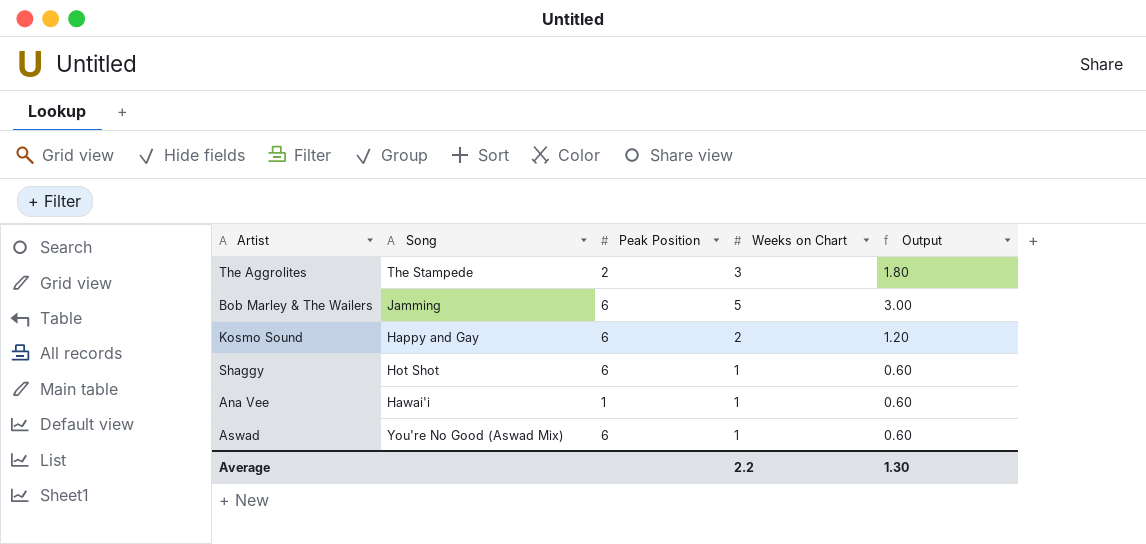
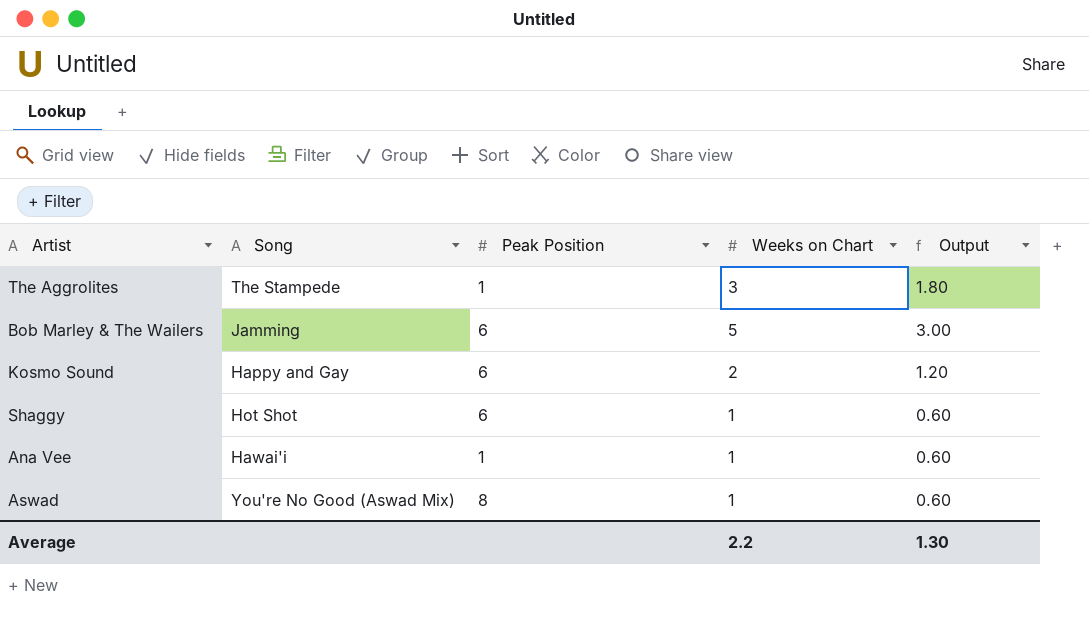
The Aggrolites | Peak Position: 2 -> 1
Aswad | Peak Position: 6 -> 8

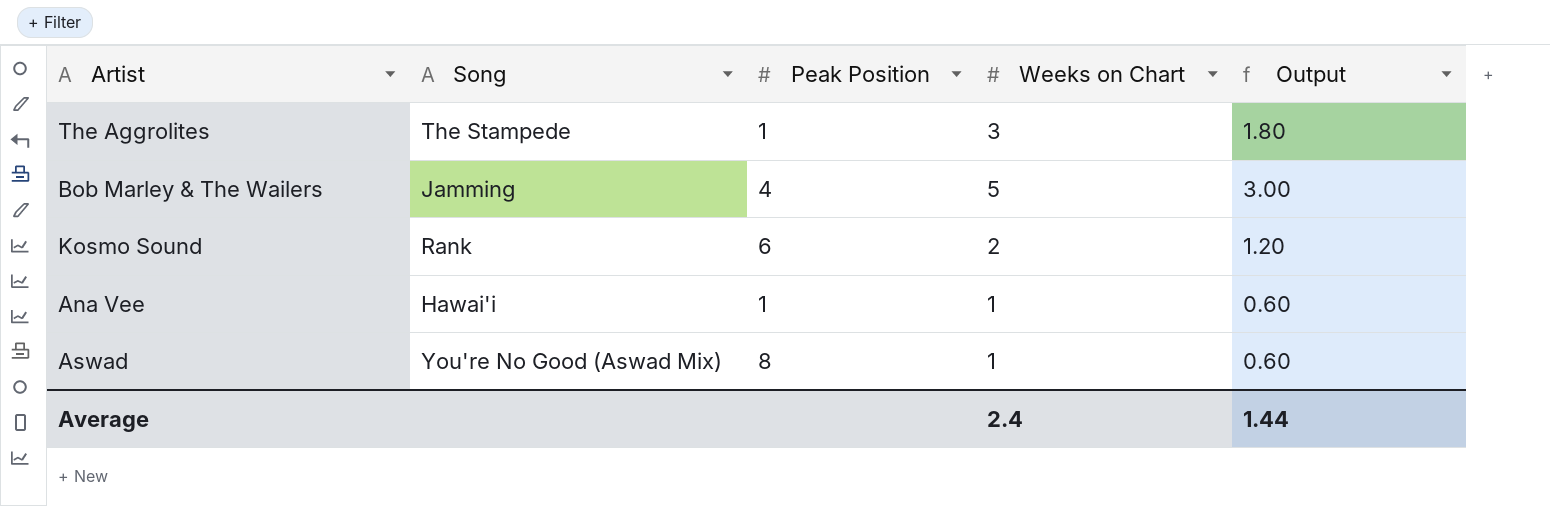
row Shaggy: Hot Shot | 6 | 1 | 0.60 -> none
Bob Marley & The Wailers | Peak Position: 6 -> 4
Kosmo Sound | Song: Happy and Gay -> Rank
Average | Weeks on Chart: 2.2 -> 2.4
Average | Output: 1.30 -> 1.44

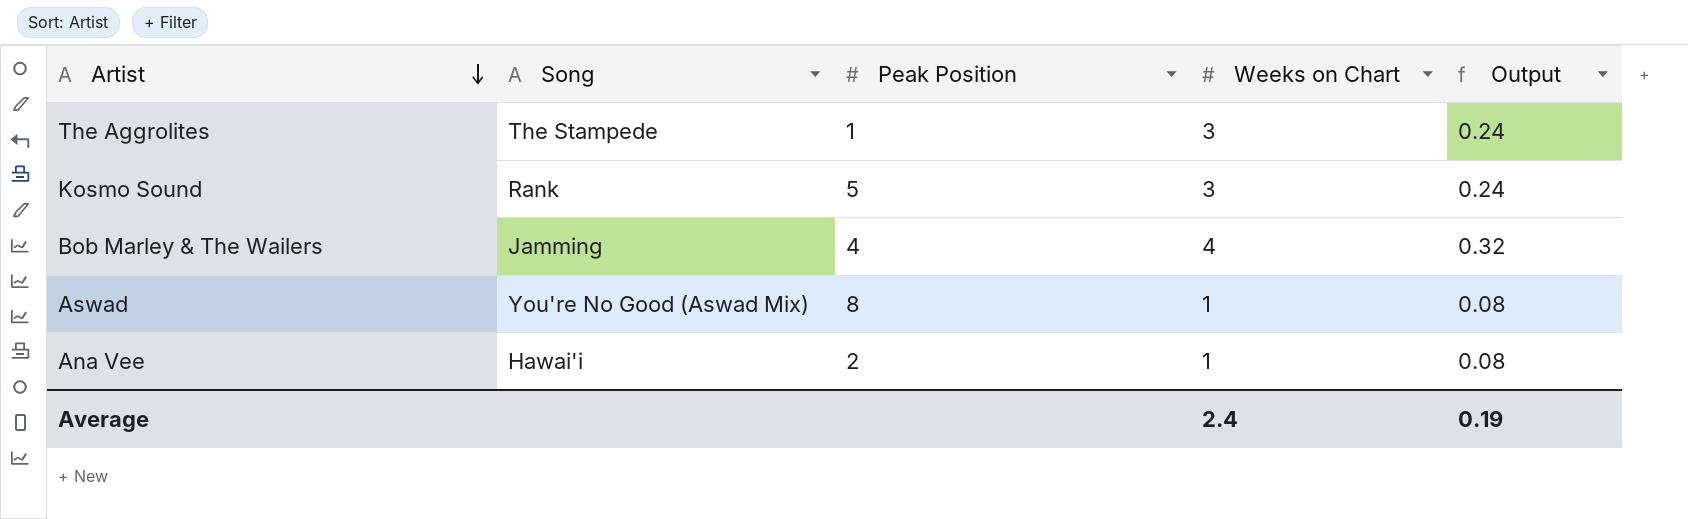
row order: none -> Artist descending
column Output | formula: [Weeks on Chart] * 0.6 -> [Weeks on Chart] * 0.08
Kosmo Sound | Peak Position: 6 -> 5
Kosmo Sound | Weeks on Chart: 2 -> 3
Bob Marley & The Wailers | Weeks on Chart: 5 -> 4
Ana Vee | Peak Position: 1 -> 2
Average | Output: 1.44 -> 0.19

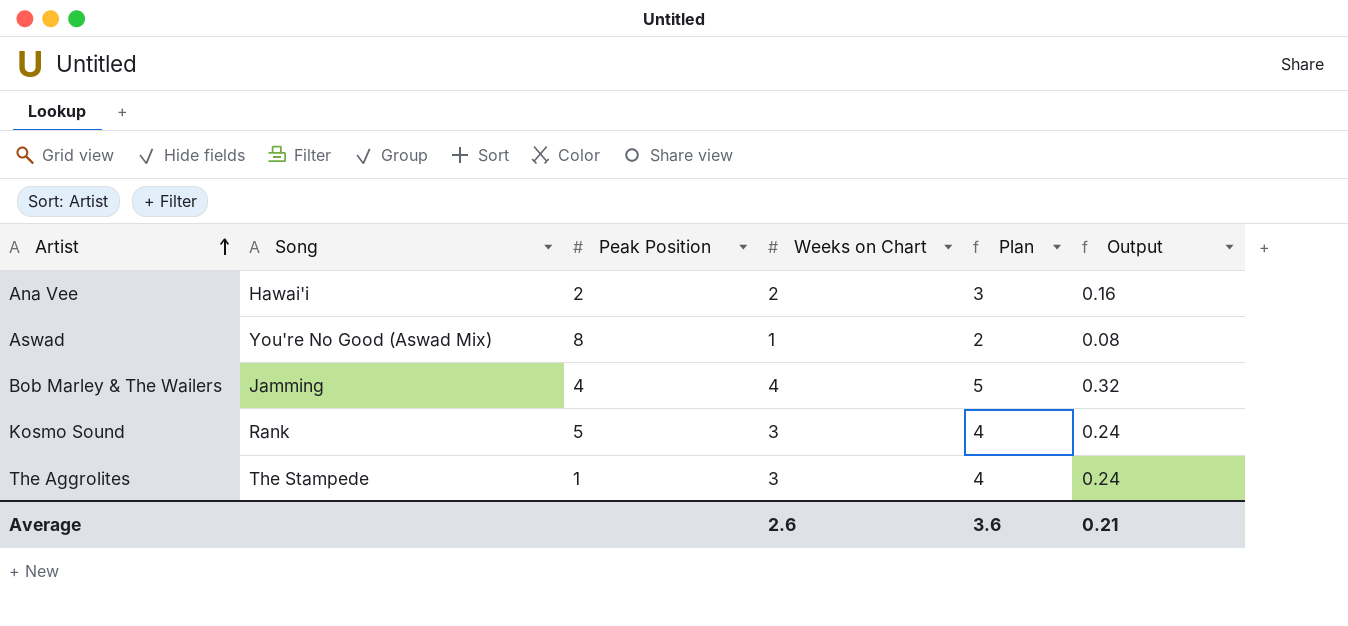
row order: Artist descending -> Artist ascending
column Plan | formula: none -> [Weeks on Chart] + 1
Ana Vee | Weeks on Chart: 1 -> 2
Ana Vee | Output: 0.08 -> 0.16
Average | Weeks on Chart: 2.4 -> 2.6
Average | Output: 0.19 -> 0.21

